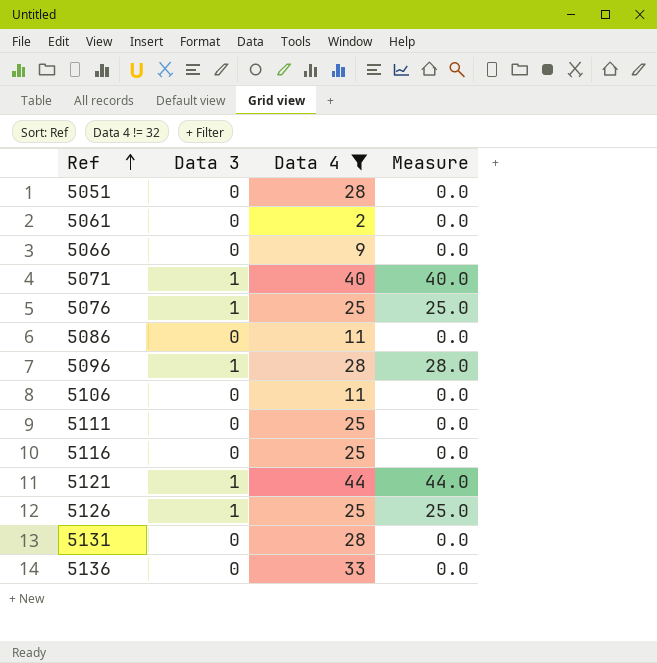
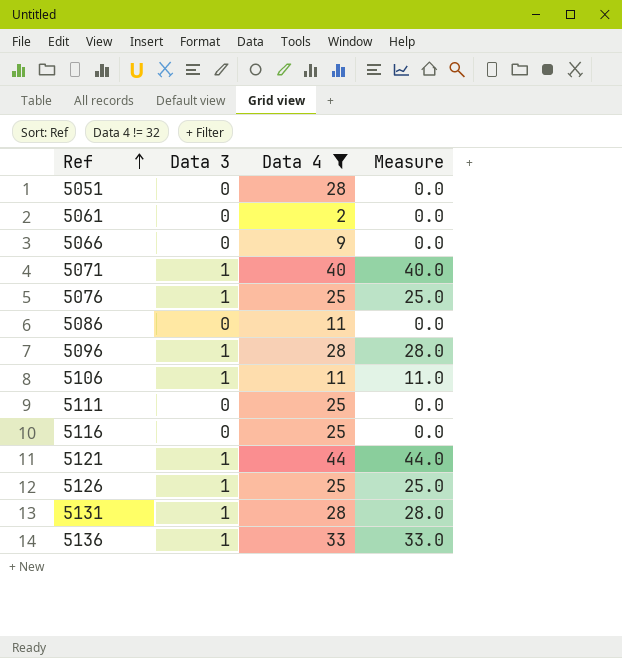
5106 | Data 3: 0 -> 1
5106 | Measure: 0.0 -> 11.0
5131 | Data 3: 0 -> 1
5131 | Measure: 0.0 -> 28.0
5136 | Data 3: 0 -> 1
5136 | Measure: 0.0 -> 33.0

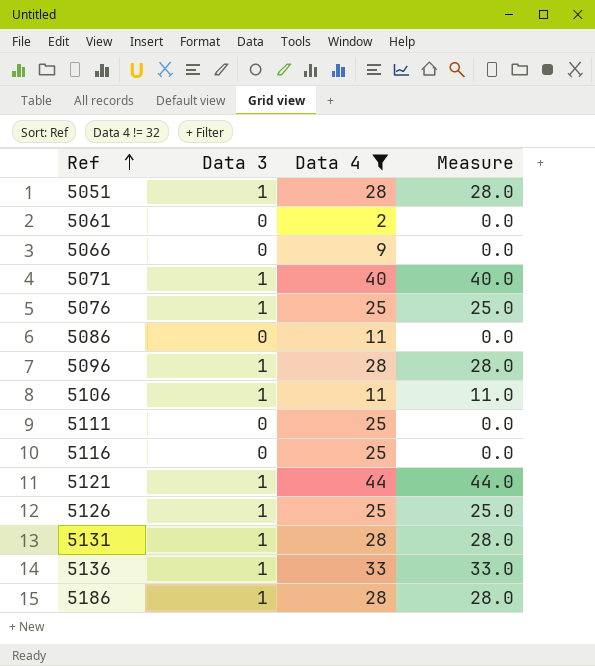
5051 | Data 3: 0 -> 1
5051 | Measure: 0.0 -> 28.0
row 5186: none -> 1 | 28 | 28.0

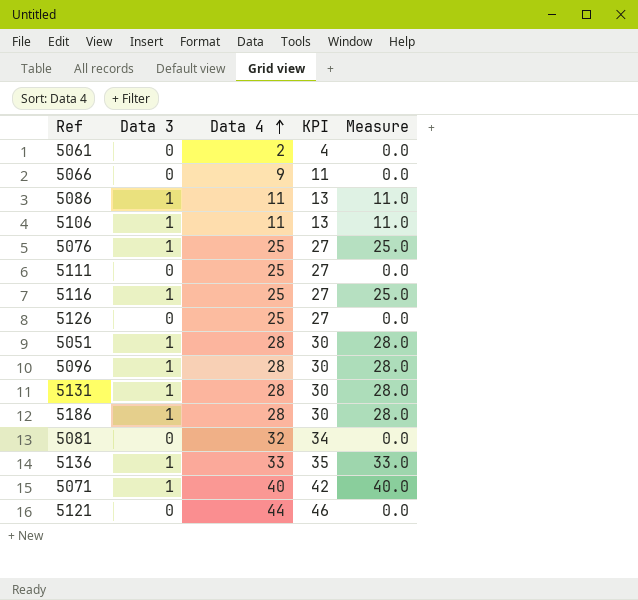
filter: Data 4 != 32 -> none
row order: Ref ascending -> Data 4 ascending
column KPI | formula: none -> [Data 4] + 2
5086 | Data 3: 0 -> 1
5086 | Measure: 0.0 -> 11.0
5116 | Data 3: 0 -> 1
5116 | Measure: 0.0 -> 25.0
5126 | Data 3: 1 -> 0
5126 | Measure: 25.0 -> 0.0
5121 | Data 3: 1 -> 0
5121 | Measure: 44.0 -> 0.0

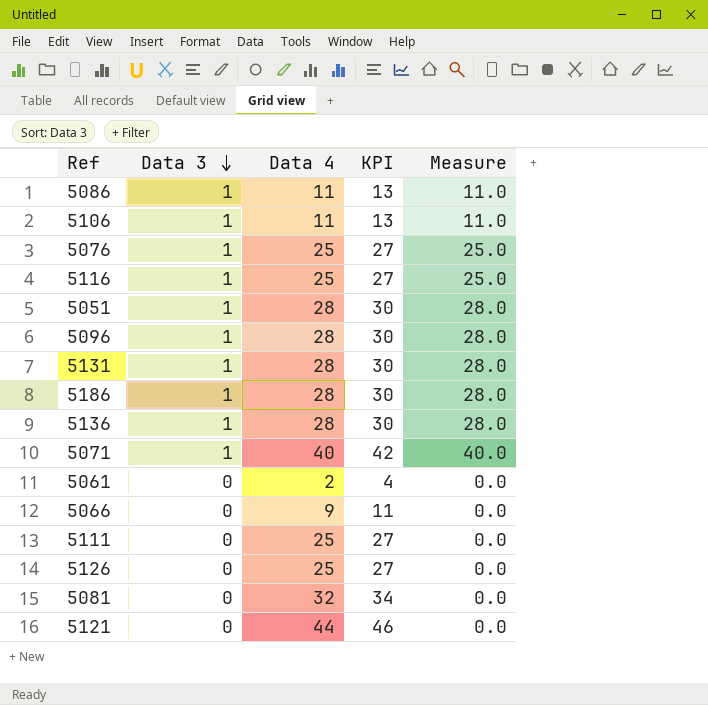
row order: Data 4 ascending -> Data 3 descending
5136 | Data 4: 33 -> 28
5136 | KPI: 35 -> 30
5136 | Measure: 33.0 -> 28.0

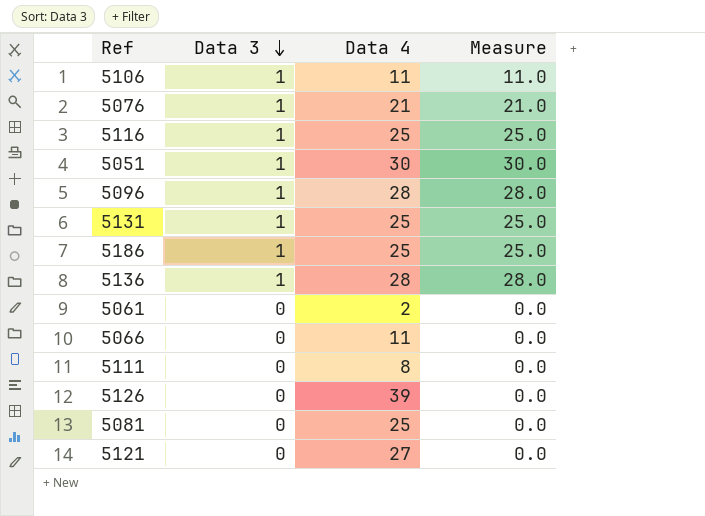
column KPI | formula: [Data 4] + 2 -> none
row 5086: 1 | 11 | 13 | 11.0 -> none
row 5071: 1 | 40 | 42 | 40.0 -> none
5076 | Data 4: 25 -> 21
5076 | Measure: 25.0 -> 21.0
5051 | Data 4: 28 -> 30
5051 | Measure: 28.0 -> 30.0
5131 | Data 4: 28 -> 25
5131 | Measure: 28.0 -> 25.0
5186 | Data 4: 28 -> 25
5186 | Measure: 28.0 -> 25.0
5066 | Data 4: 9 -> 11
5111 | Data 4: 25 -> 8
5126 | Data 4: 25 -> 39
5081 | Data 4: 32 -> 25
5121 | Data 4: 44 -> 27

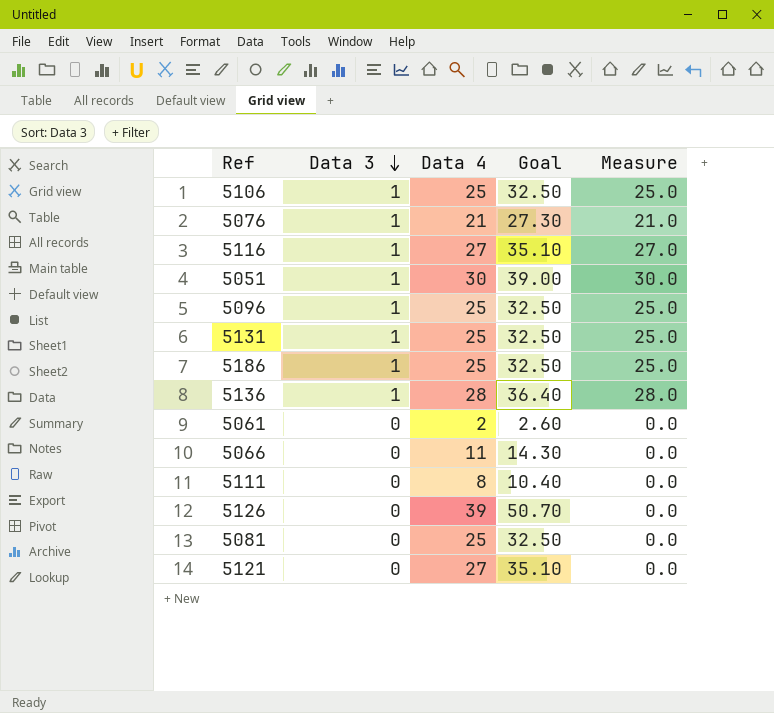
column Goal | formula: none -> [Data 4] * 1.3
5106 | Data 4: 11 -> 25
5106 | Measure: 11.0 -> 25.0
5116 | Data 4: 25 -> 27
5116 | Measure: 25.0 -> 27.0
5096 | Data 4: 28 -> 25
5096 | Measure: 28.0 -> 25.0

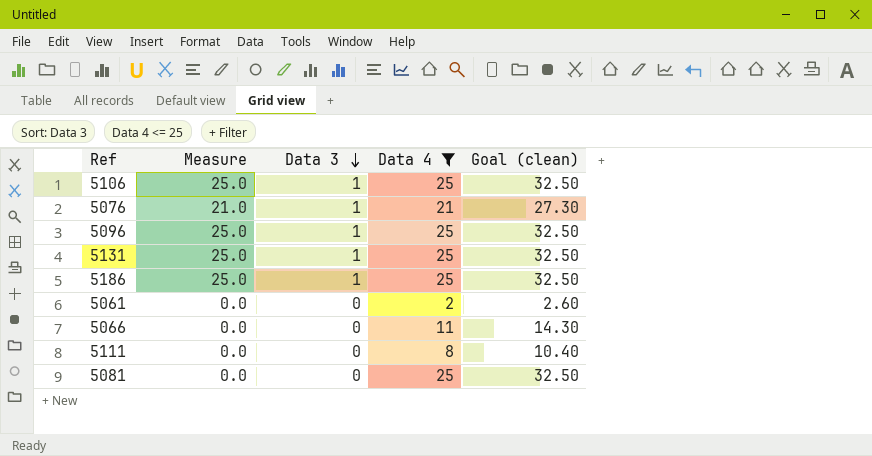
filter: none -> Data 4 <= 25
column Measure | position: 5 -> 2
column name: Goal -> Goal (clean)

